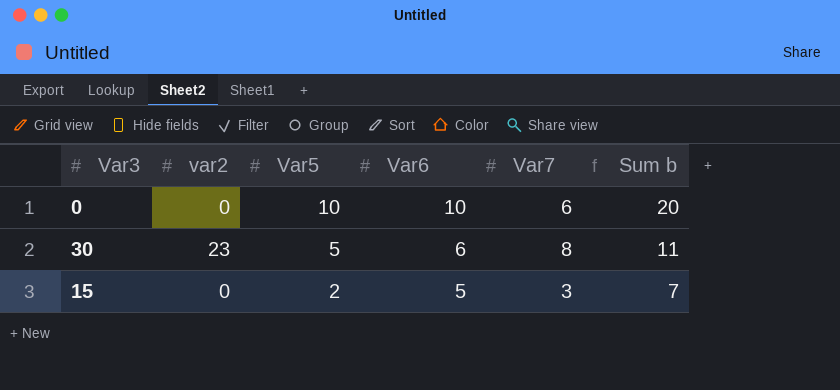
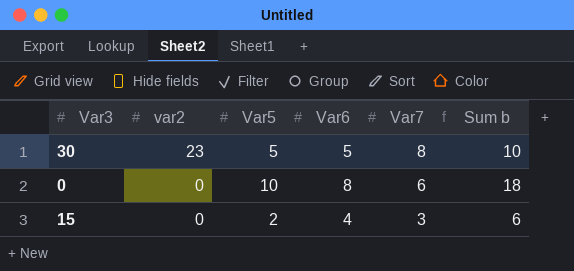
row order: Var5 descending -> var2 descending
30 | Var6: 6 -> 5
30 | Sum b: 11 -> 10
0 | Var6: 10 -> 8
0 | Sum b: 20 -> 18
15 | Var6: 5 -> 4
15 | Sum b: 7 -> 6

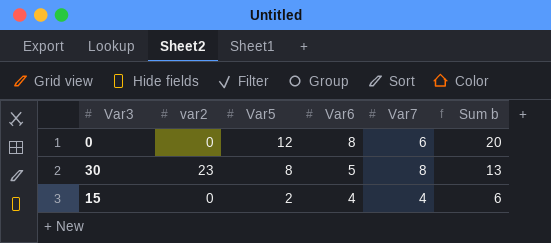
row order: var2 descending -> Var5 descending
0 | Var5: 10 -> 12
0 | Sum b: 18 -> 20
30 | Var5: 5 -> 8
30 | Sum b: 10 -> 13
15 | Var7: 3 -> 4

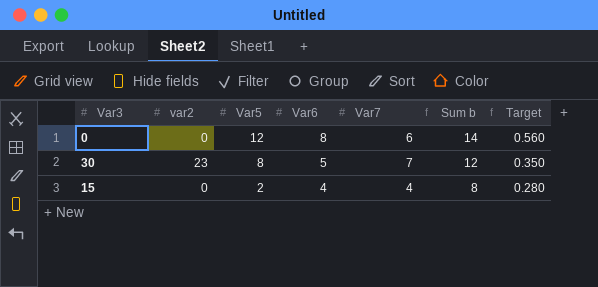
column Sum b | formula: [Var5] + [Var6] -> [Var6] + [Var7]
column Target | formula: none -> [Var6] * 0.07
30 | Var7: 8 -> 7

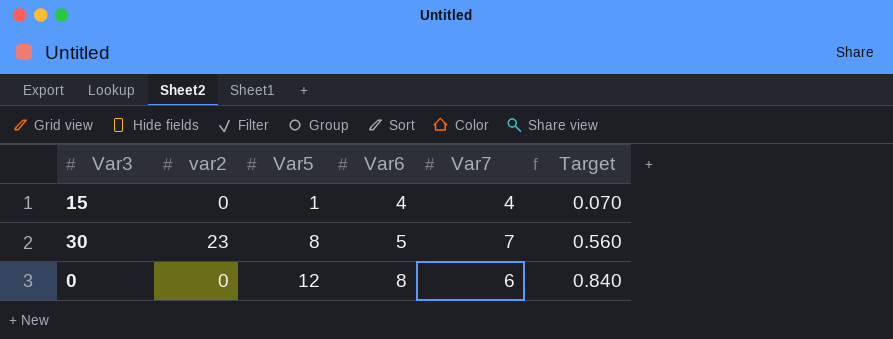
row order: Var5 descending -> Var5 ascending
column Sum b | formula: [Var6] + [Var7] -> none
column Target | formula: [Var6] * 0.07 -> [Var5] * 0.07
15 | Var5: 2 -> 1

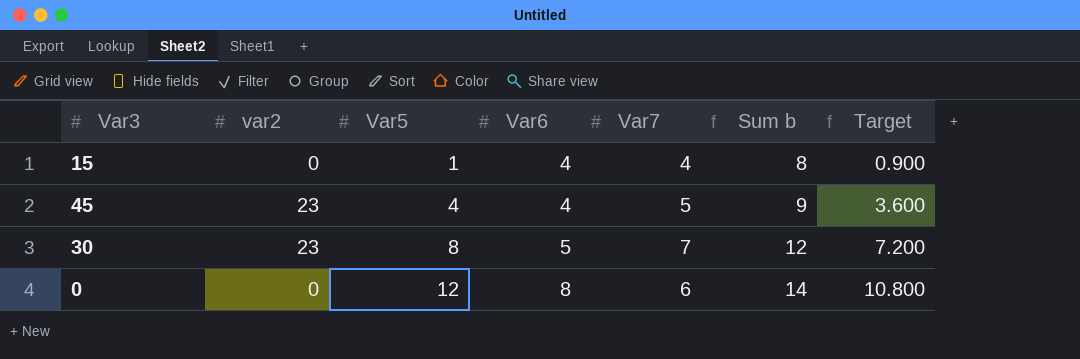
column Sum b | formula: none -> [Var6] + [Var7]
column Target | formula: [Var5] * 0.07 -> [Var5] * 0.9
row 45: none -> 23 | 4 | 4 | 5 | 9 | 3.600

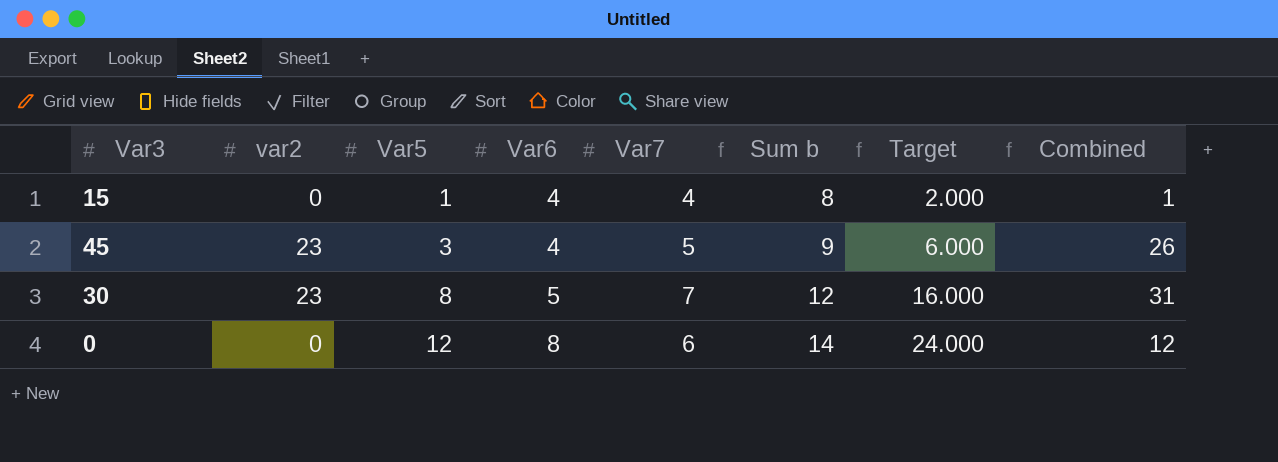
column Target | formula: [Var5] * 0.9 -> [Var5] * 2
column Combined | formula: none -> [var2] + [Var5]
45 | Var5: 4 -> 3

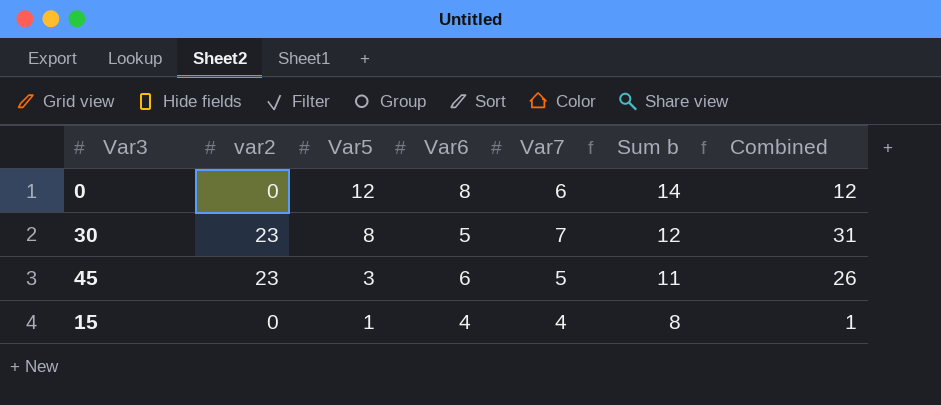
row order: Var5 ascending -> Var5 descending
column Target | formula: [Var5] * 2 -> none
45 | Var6: 4 -> 6
45 | Sum b: 9 -> 11

